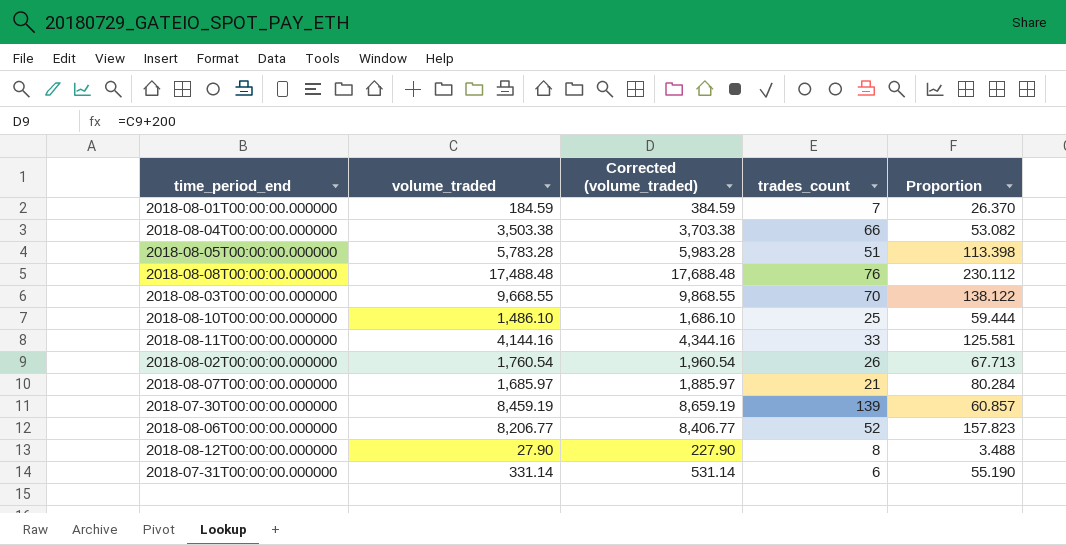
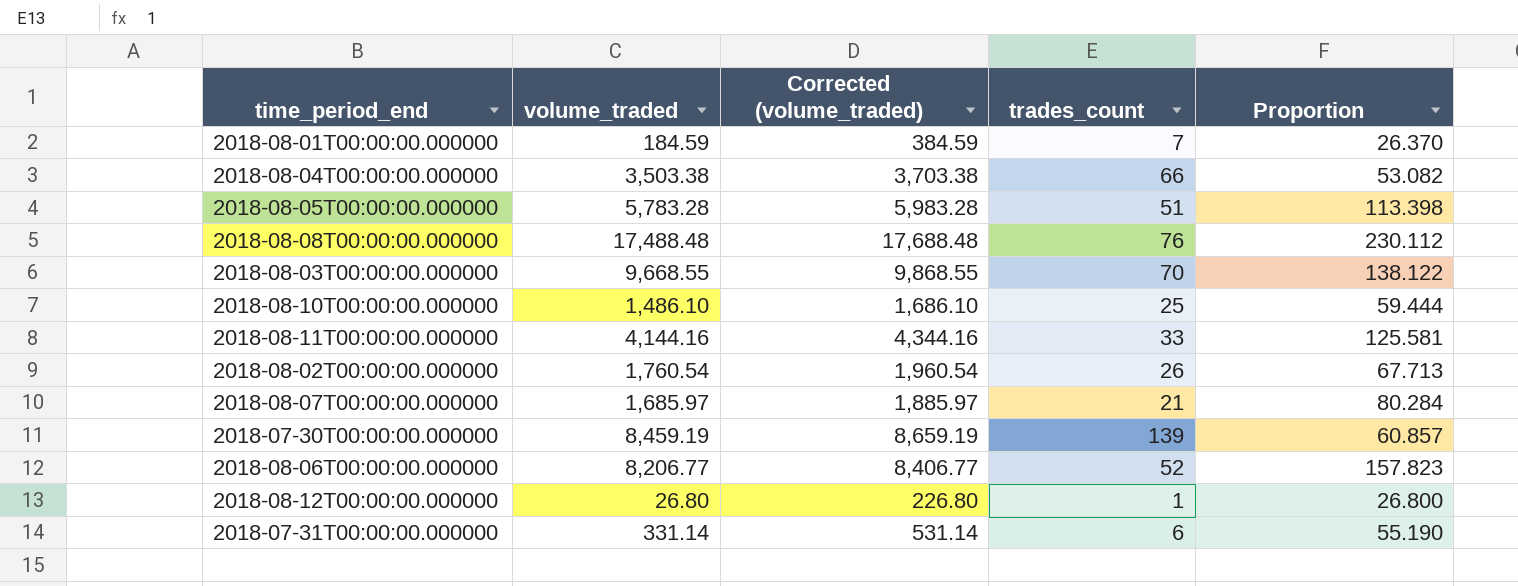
2018-08-12T00:00:00.000000 | volume_traded: 27.90 -> 26.80
2018-08-12T00:00:00.000000 | Corrected (volume_traded): 227.90 -> 226.80
2018-08-12T00:00:00.000000 | trades_count: 8 -> 1
2018-08-12T00:00:00.000000 | Proportion: 3.488 -> 26.800

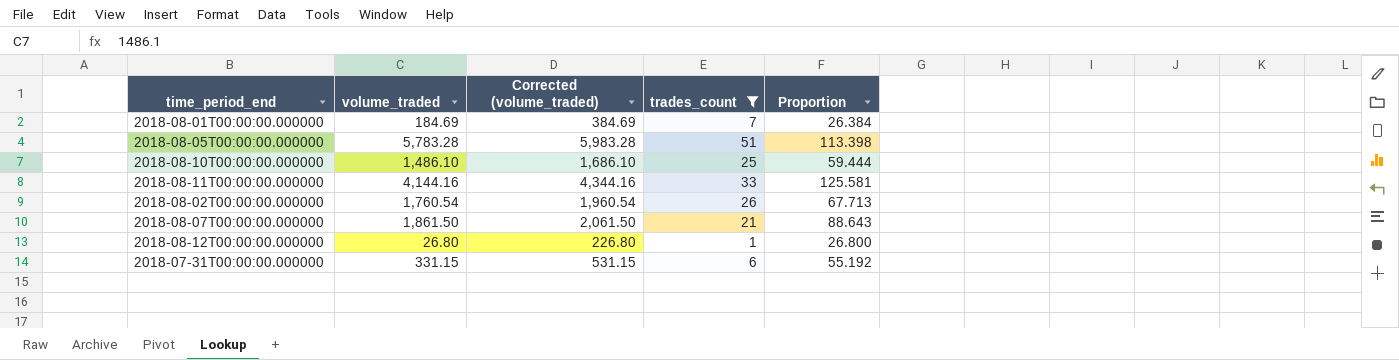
filter: none -> trades_count <= 51
2018-08-01T00:00:00.000000 | volume_traded: 184.59 -> 184.69
2018-08-01T00:00:00.000000 | Corrected (volume_traded): 384.59 -> 384.69
2018-08-01T00:00:00.000000 | Proportion: 26.370 -> 26.384
2018-08-07T00:00:00.000000 | volume_traded: 1,685.97 -> 1,861.50
2018-08-07T00:00:00.000000 | Corrected (volume_traded): 1,885.97 -> 2,061.50
2018-08-07T00:00:00.000000 | Proportion: 80.284 -> 88.643
2018-07-31T00:00:00.000000 | volume_traded: 331.14 -> 331.15
2018-07-31T00:00:00.000000 | Corrected (volume_traded): 531.14 -> 531.15
2018-07-31T00:00:00.000000 | Proportion: 55.190 -> 55.192

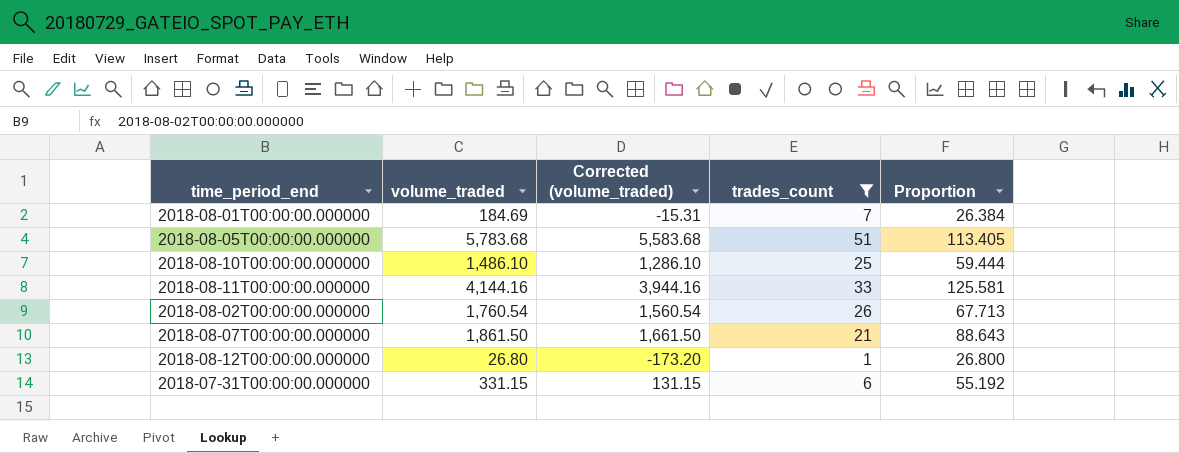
column Corrected (volume_traded) | formula: [volume_traded] + 200 -> [volume_traded] - 200
2018-08-05T00:00:00.000000 | volume_traded: 5,783.28 -> 5,783.68
2018-08-05T00:00:00.000000 | Proportion: 113.398 -> 113.405

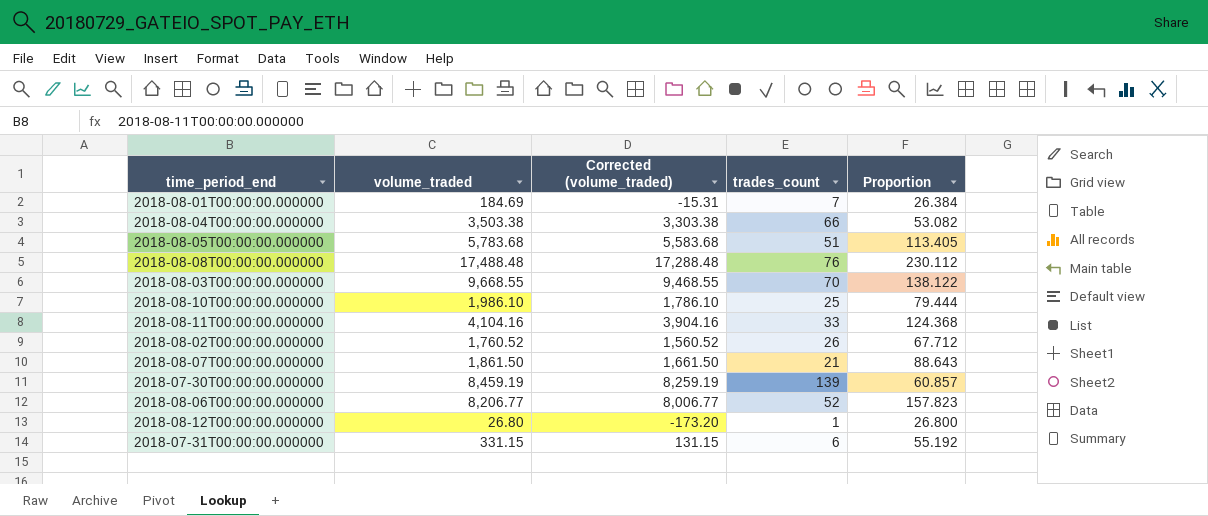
filter: trades_count <= 51 -> none
2018-08-10T00:00:00.000000 | volume_traded: 1,486.10 -> 1,986.10
2018-08-10T00:00:00.000000 | Corrected (volume_traded): 1,286.10 -> 1,786.10
2018-08-10T00:00:00.000000 | Proportion: 59.444 -> 79.444
2018-08-11T00:00:00.000000 | volume_traded: 4,144.16 -> 4,104.16
2018-08-11T00:00:00.000000 | Corrected (volume_traded): 3,944.16 -> 3,904.16
2018-08-11T00:00:00.000000 | Proportion: 125.581 -> 124.368
2018-08-02T00:00:00.000000 | volume_traded: 1,760.54 -> 1,760.52
2018-08-02T00:00:00.000000 | Corrected (volume_traded): 1,560.54 -> 1,560.52
2018-08-02T00:00:00.000000 | Proportion: 67.713 -> 67.712

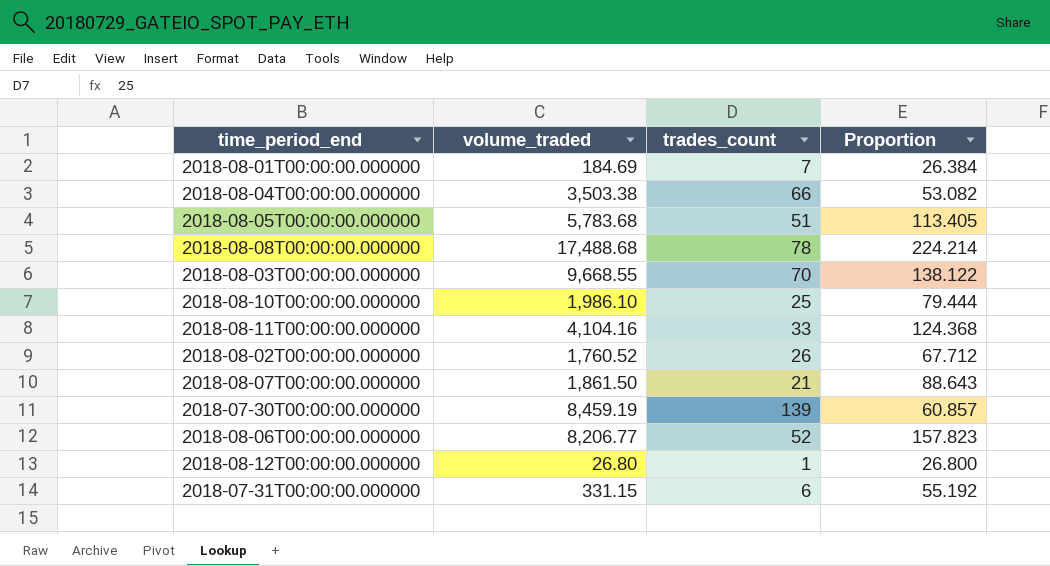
column Corrected (volume_traded) | formula: [volume_traded] - 200 -> none
2018-08-08T00:00:00.000000 | volume_traded: 17,488.48 -> 17,488.68
2018-08-08T00:00:00.000000 | trades_count: 76 -> 78
2018-08-08T00:00:00.000000 | Proportion: 230.112 -> 224.214

